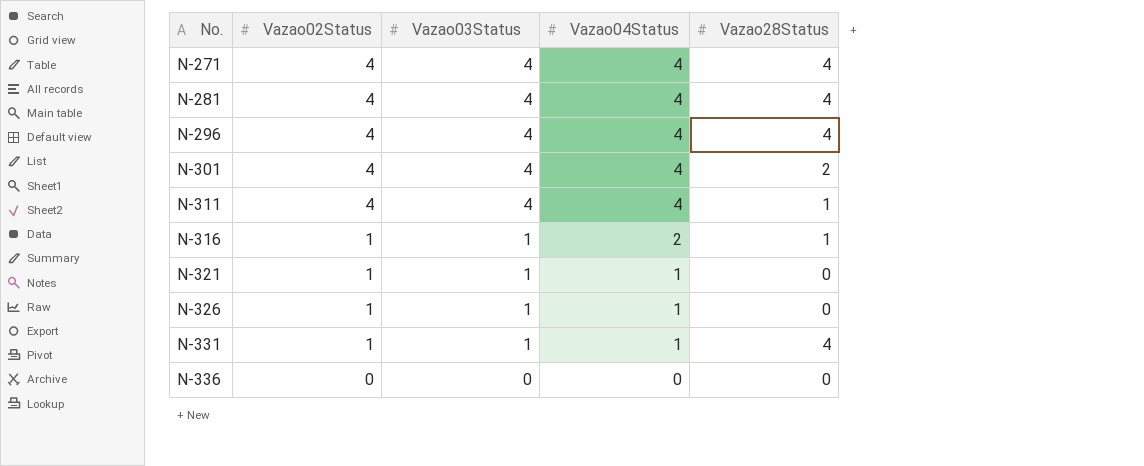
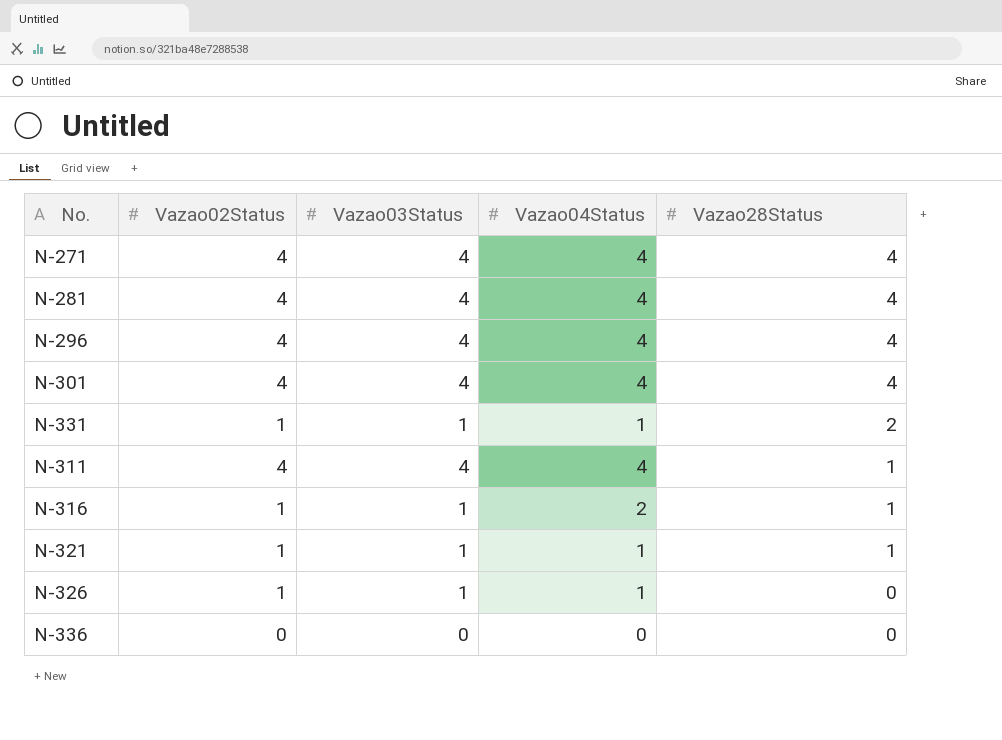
row order: No. ascending -> Vazao28Status descending
N-301 | Vazao28Status: 2 -> 4
N-331 | Vazao28Status: 4 -> 2
N-321 | Vazao28Status: 0 -> 1

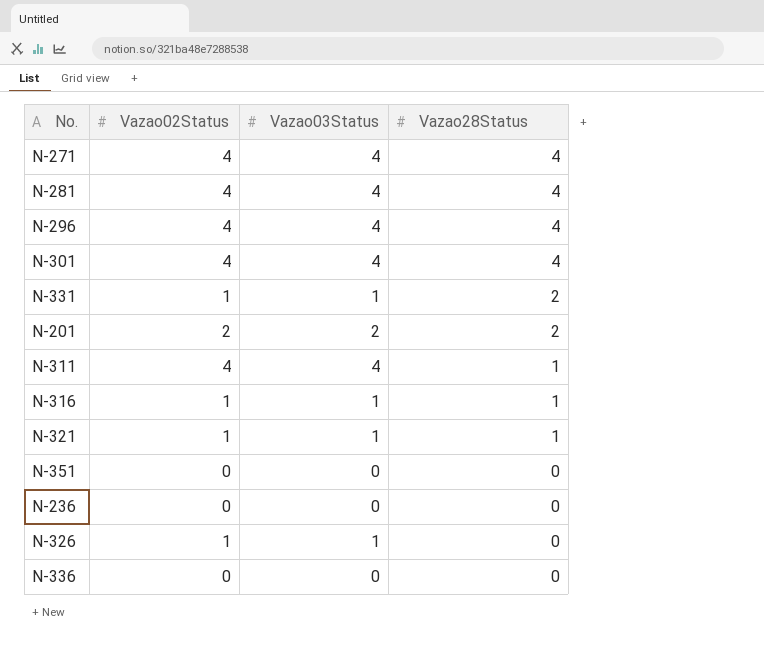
column Vazao04Status | position: 4 -> none
row N-201: none -> 2 | 2 | 2
row N-351: none -> 0 | 0 | 0
row N-236: none -> 0 | 0 | 0

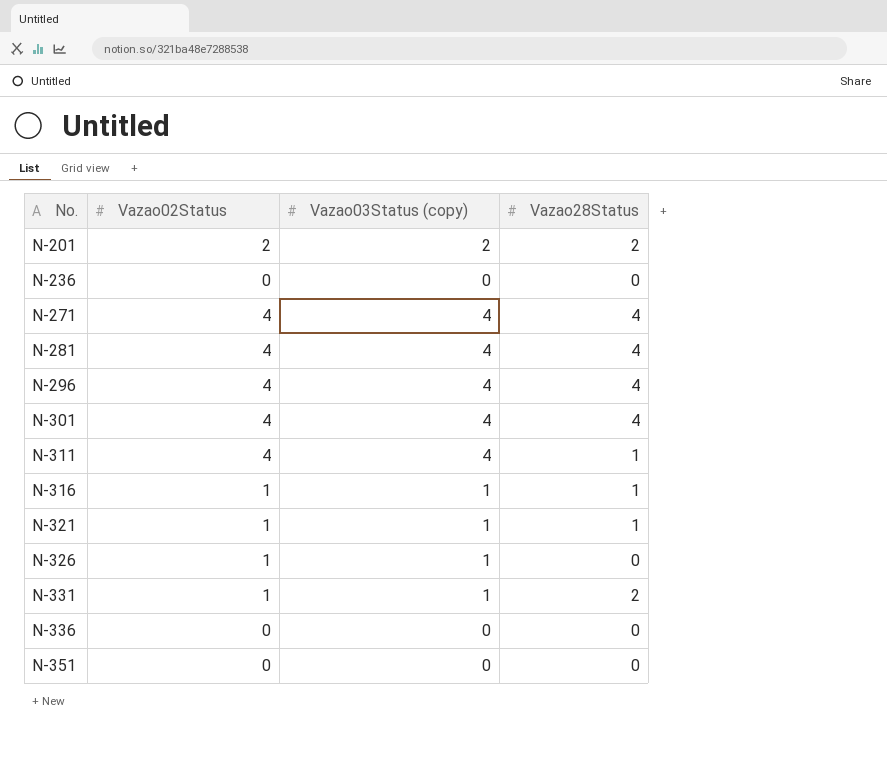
row order: Vazao28Status descending -> No. ascending
column name: Vazao03Status -> Vazao03Status (copy)

